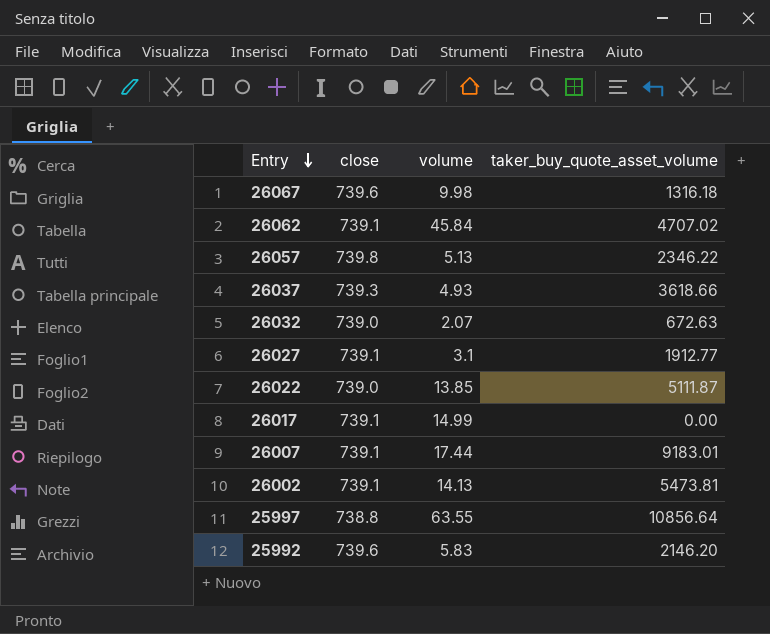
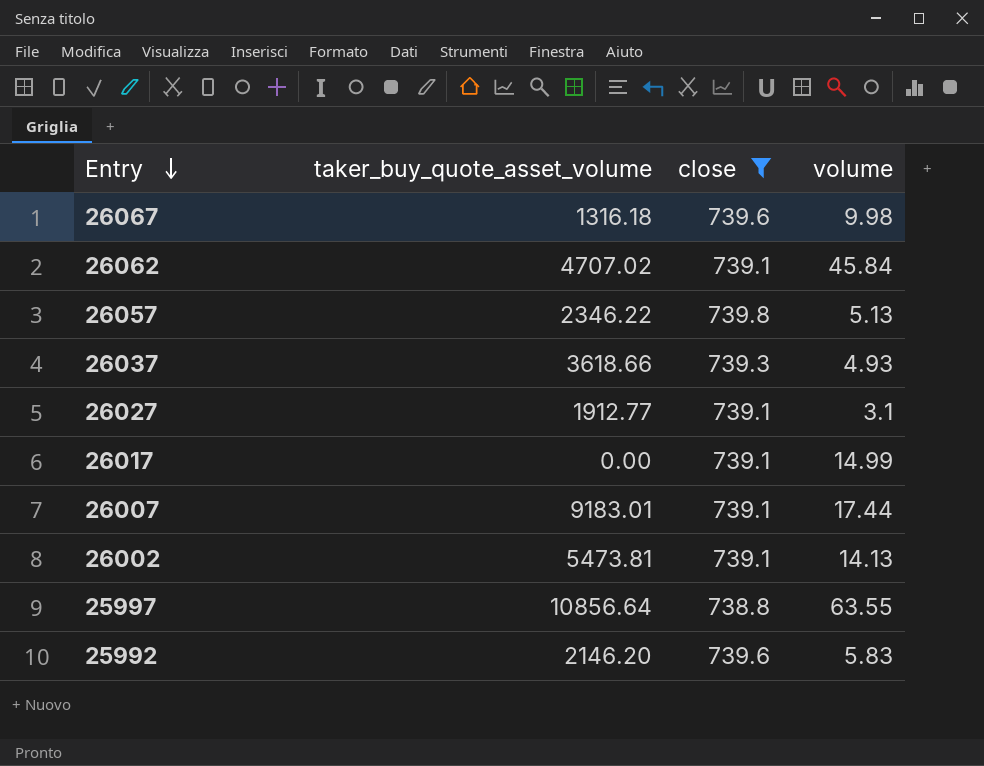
filter: none -> close != 739.0
column taker_buy_quote_asset_volume | position: 4 -> 2

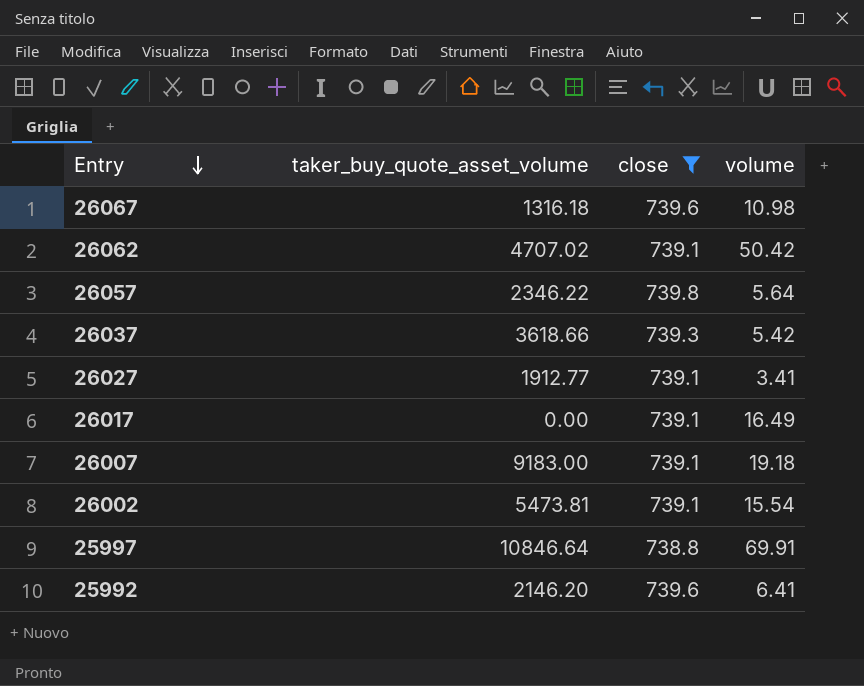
26067 | volume: 9.98 -> 10.98
26062 | volume: 45.84 -> 50.42
26057 | volume: 5.13 -> 5.64
26037 | volume: 4.93 -> 5.42
26027 | volume: 3.1 -> 3.41
26017 | volume: 14.99 -> 16.49
26007 | taker_buy_quote_asset_volume: 9183.01 -> 9183.00
26007 | volume: 17.44 -> 19.18
26002 | volume: 14.13 -> 15.54
25997 | taker_buy_quote_asset_volume: 10856.64 -> 10846.64
25997 | volume: 63.55 -> 69.91
25992 | volume: 5.83 -> 6.41

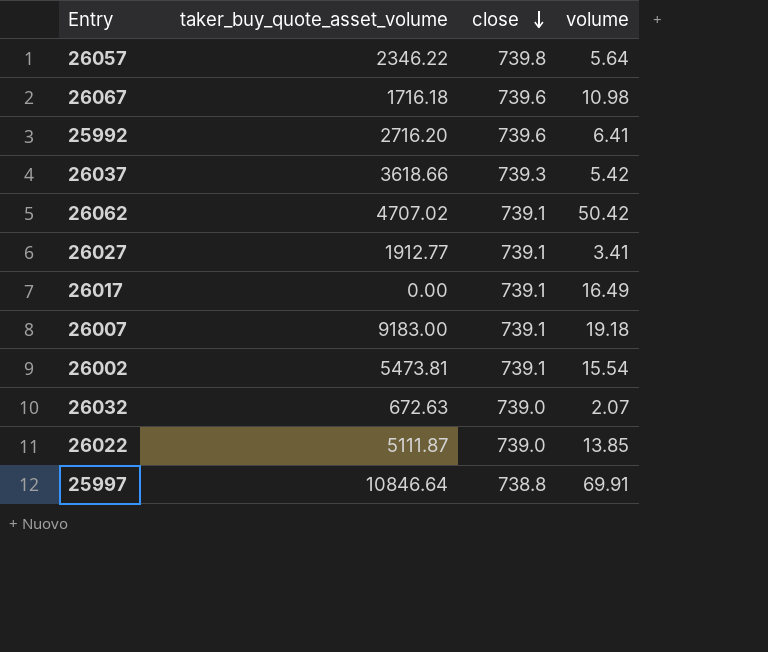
filter: close != 739.0 -> none
row order: Entry descending -> close descending
26067 | taker_buy_quote_asset_volume: 1316.18 -> 1716.18
25992 | taker_buy_quote_asset_volume: 2146.20 -> 2716.20

